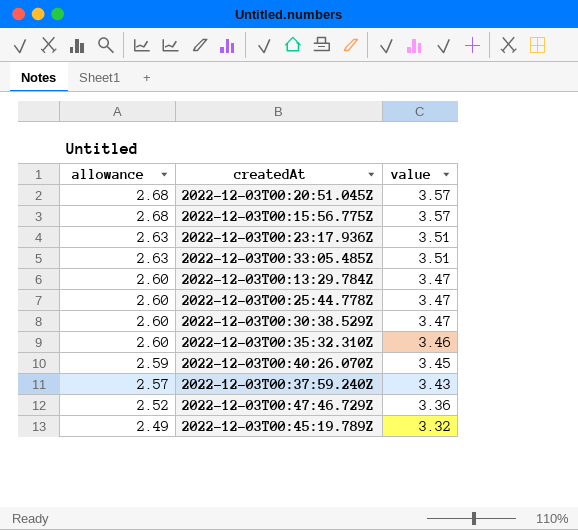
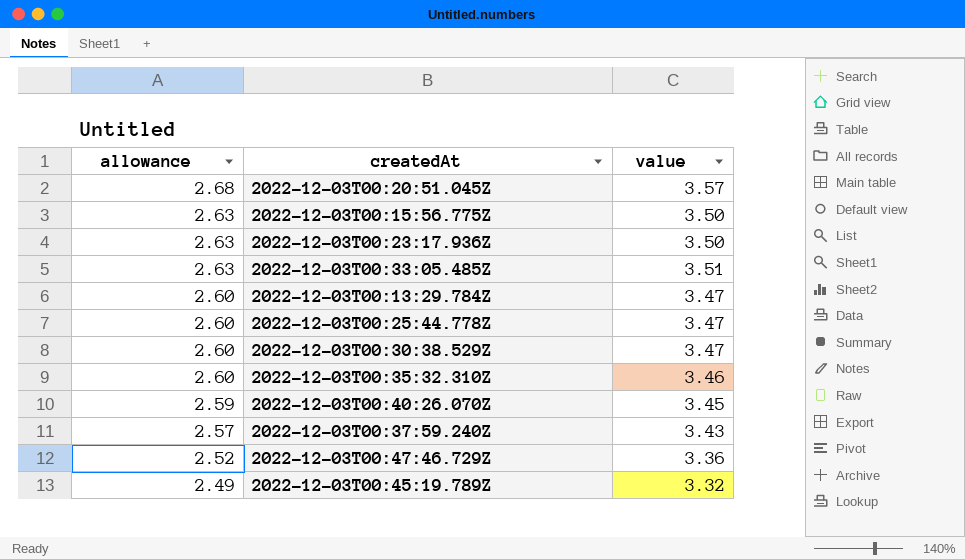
2022-12-03T00:15:56.775Z | allowance: 2.68 -> 2.63
2022-12-03T00:15:56.775Z | value: 3.57 -> 3.50
2022-12-03T00:23:17.936Z | value: 3.51 -> 3.50

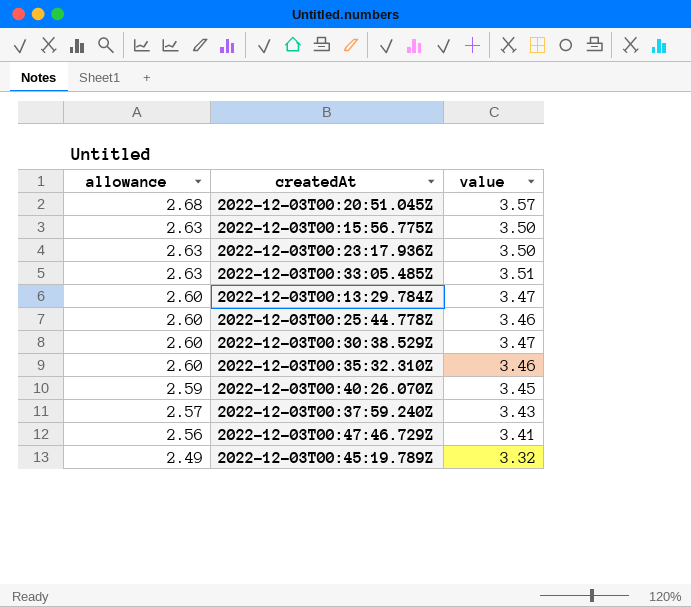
2022-12-03T00:25:44.778Z | value: 3.47 -> 3.46
2022-12-03T00:47:46.729Z | allowance: 2.52 -> 2.56
2022-12-03T00:47:46.729Z | value: 3.36 -> 3.41

